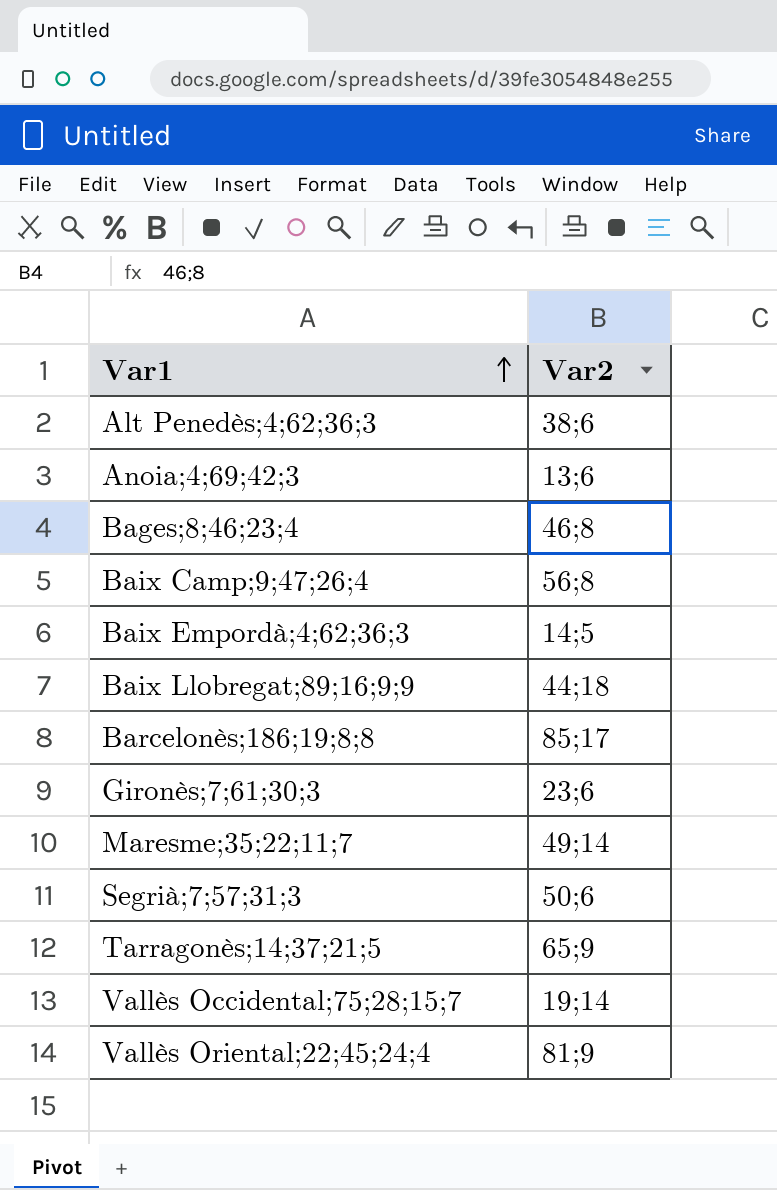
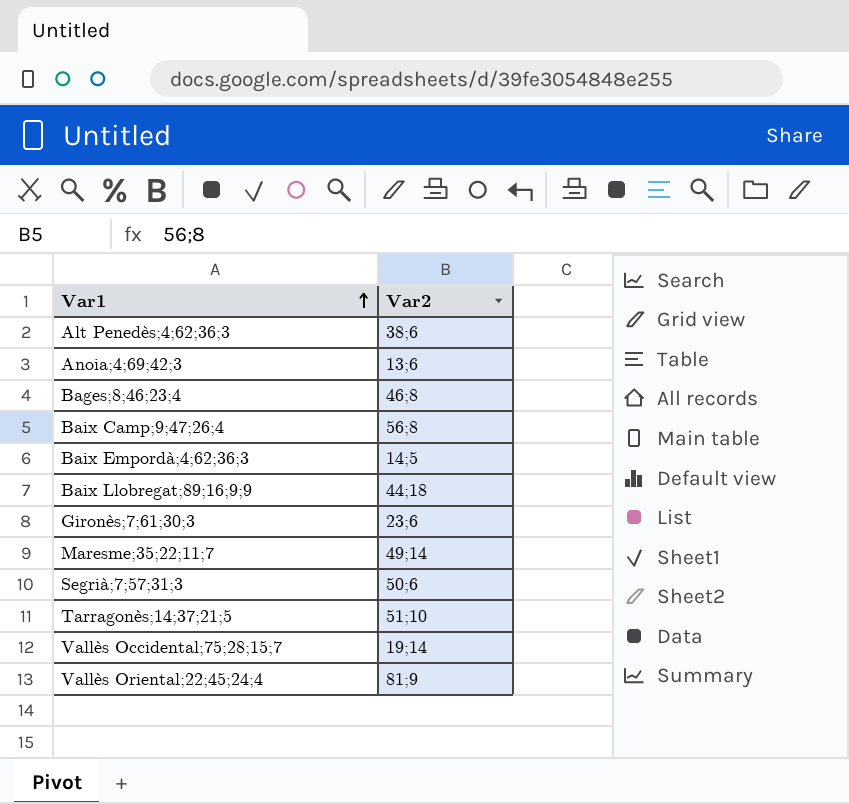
row Barcelonès;186;19;8;8: 85;17 -> none
Tarragonès;14;37;21;5 | Var2: 65;9 -> 51;10

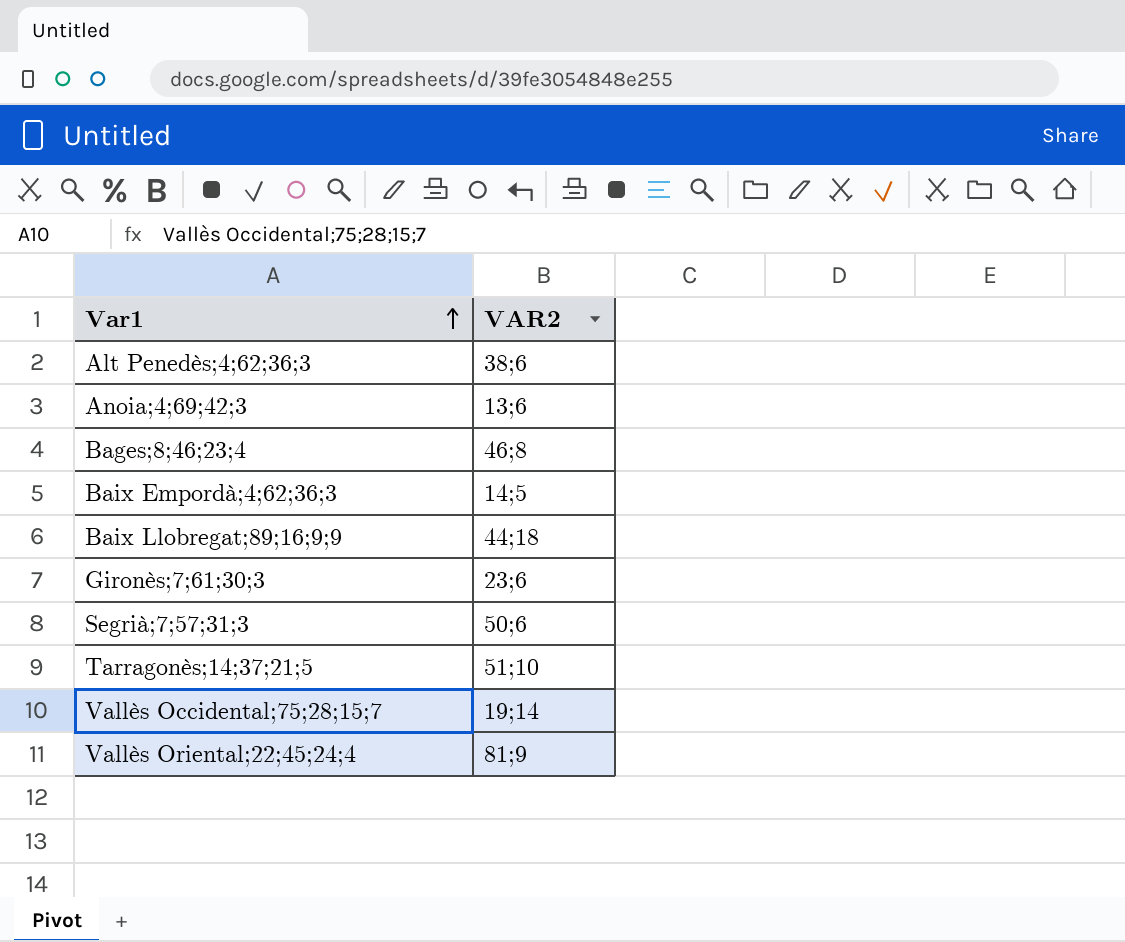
column name: Var2 -> VAR2
row Baix Camp;9;47;26;4: 56;8 -> none
row Maresme;35;22;11;7: 49;14 -> none

